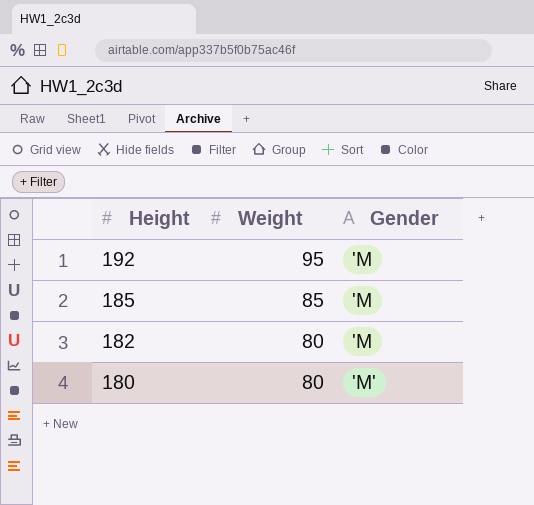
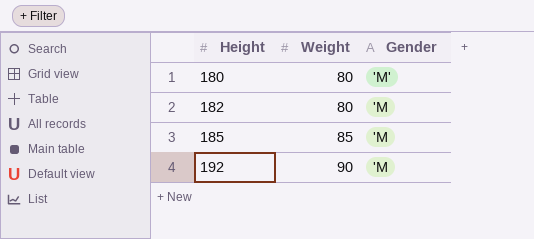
row order: Height descending -> Height ascending
192 | Weight: 95 -> 90

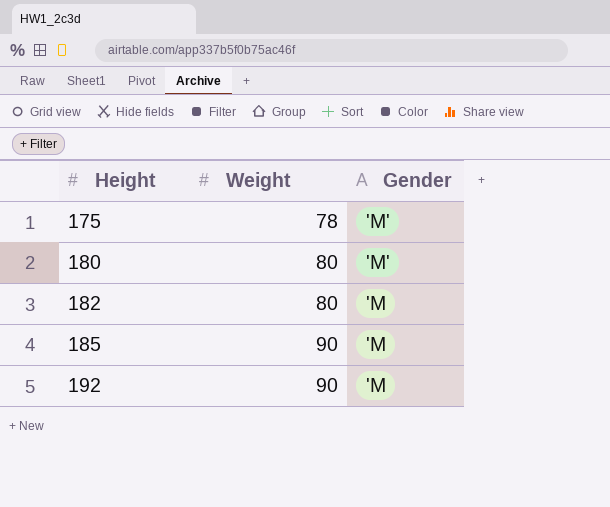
row 175: none -> 78 | 'M'
185 | Weight: 85 -> 90

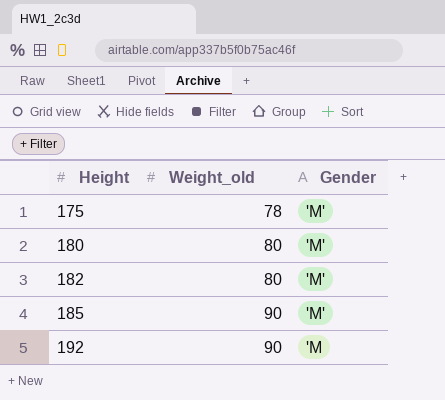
column name: Weight -> Weight_old
182 | Gender: 'M -> 'M'
185 | Gender: 'M -> 'M'

